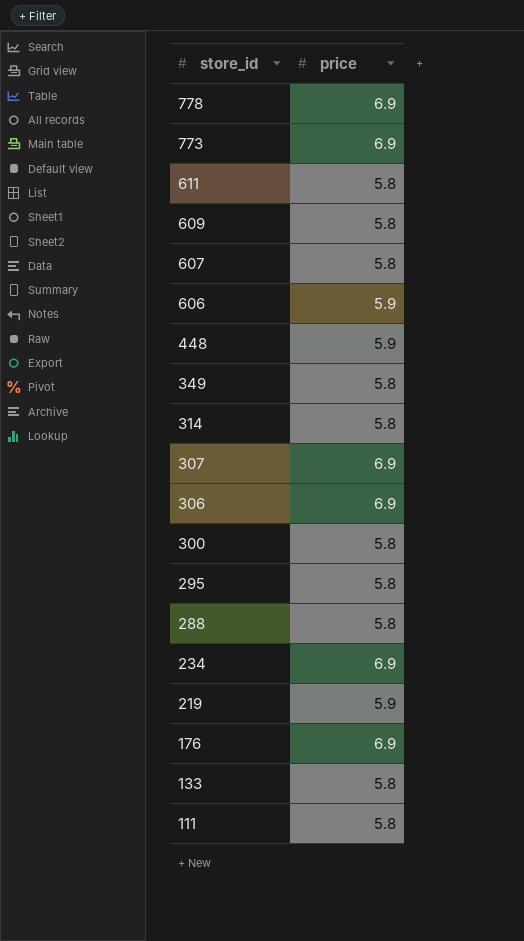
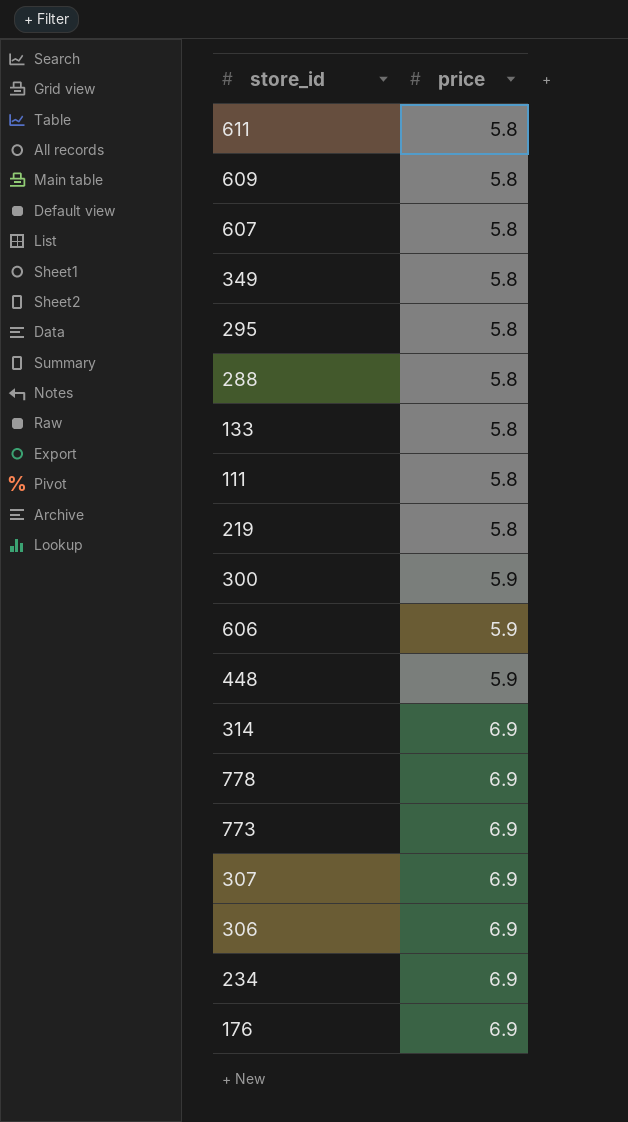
row order: store_id descending -> price ascending
219 | price: 5.9 -> 5.8
300 | price: 5.8 -> 5.9
314 | price: 5.8 -> 6.9

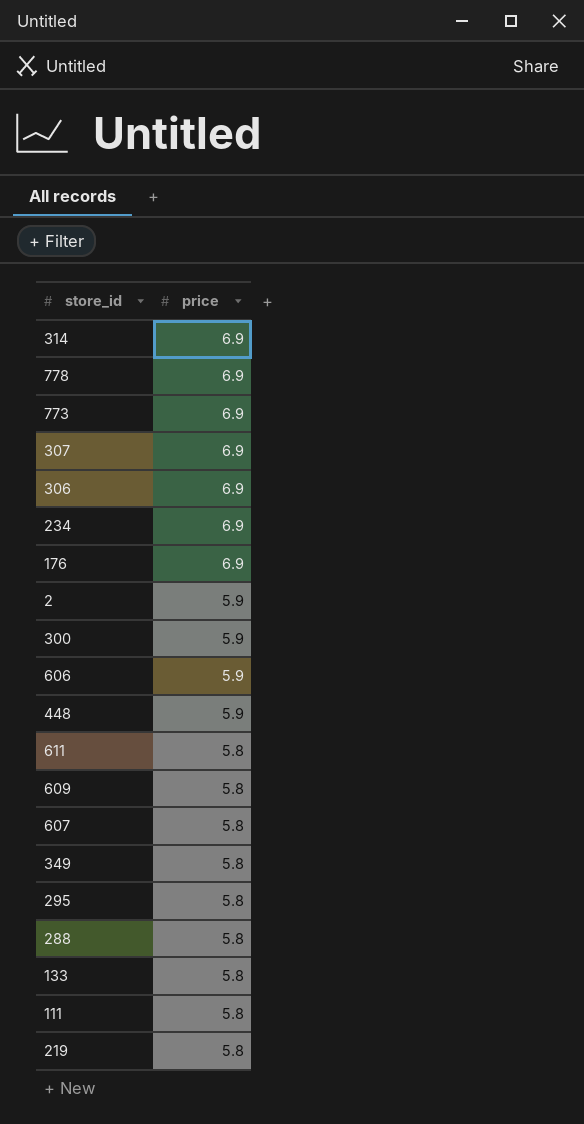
row order: price ascending -> price descending
row 2: none -> 5.9

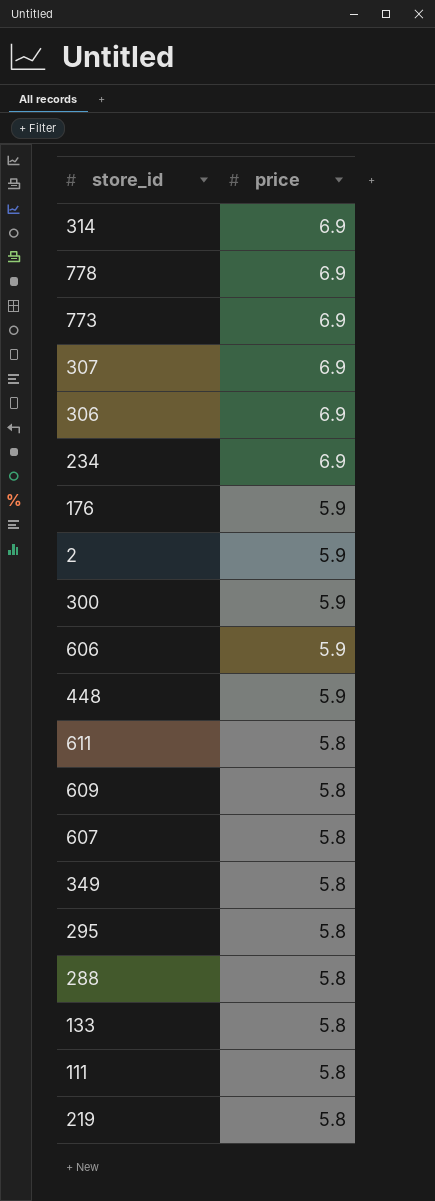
176 | price: 6.9 -> 5.9

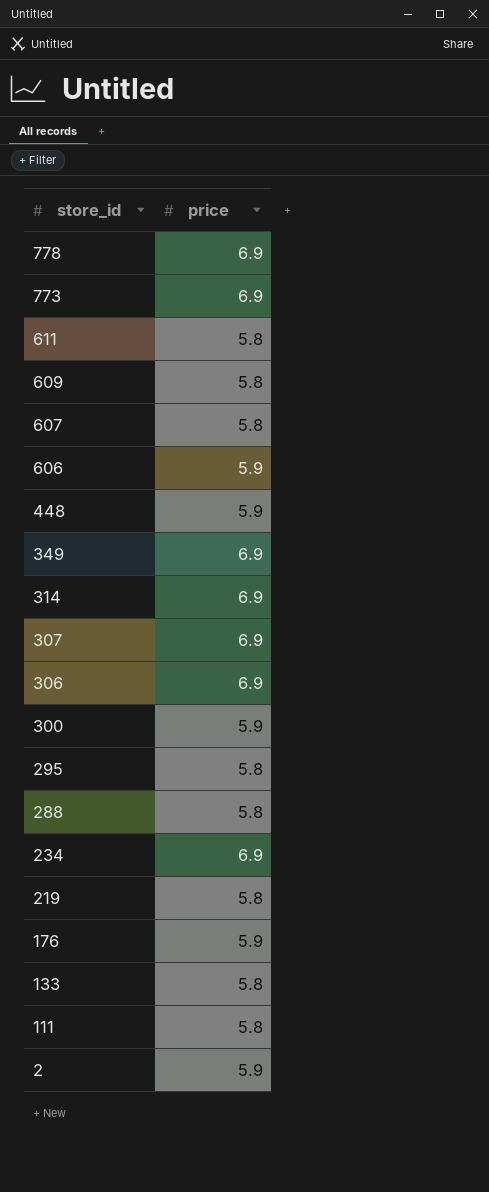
row order: price descending -> store_id descending
349 | price: 5.8 -> 6.9

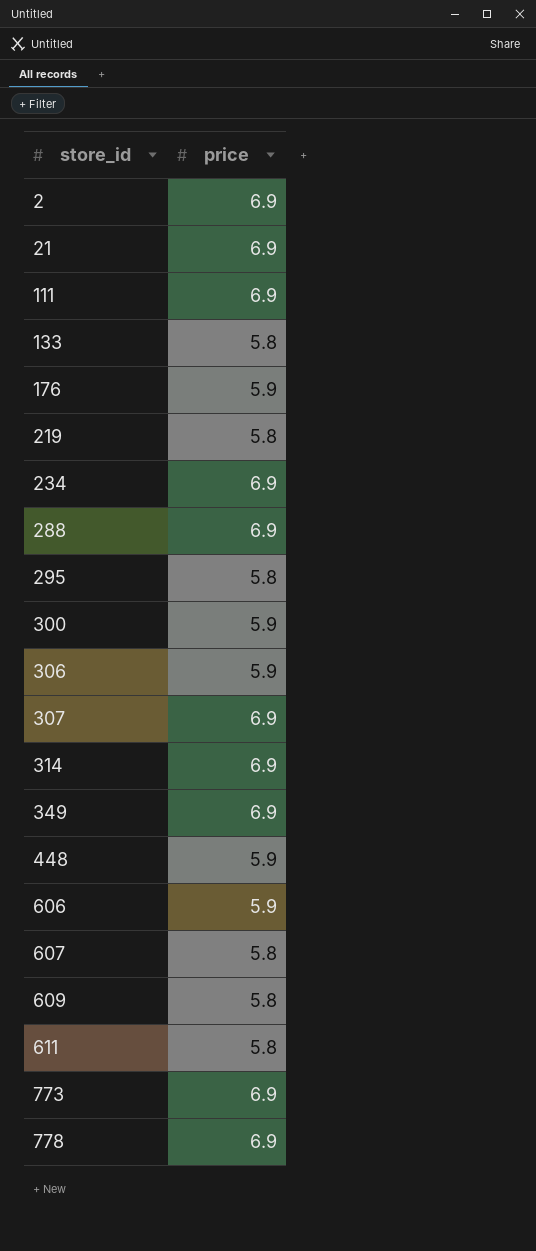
row order: store_id descending -> store_id ascending
2 | price: 5.9 -> 6.9
row 21: none -> 6.9
111 | price: 5.8 -> 6.9
288 | price: 5.8 -> 6.9
306 | price: 6.9 -> 5.9

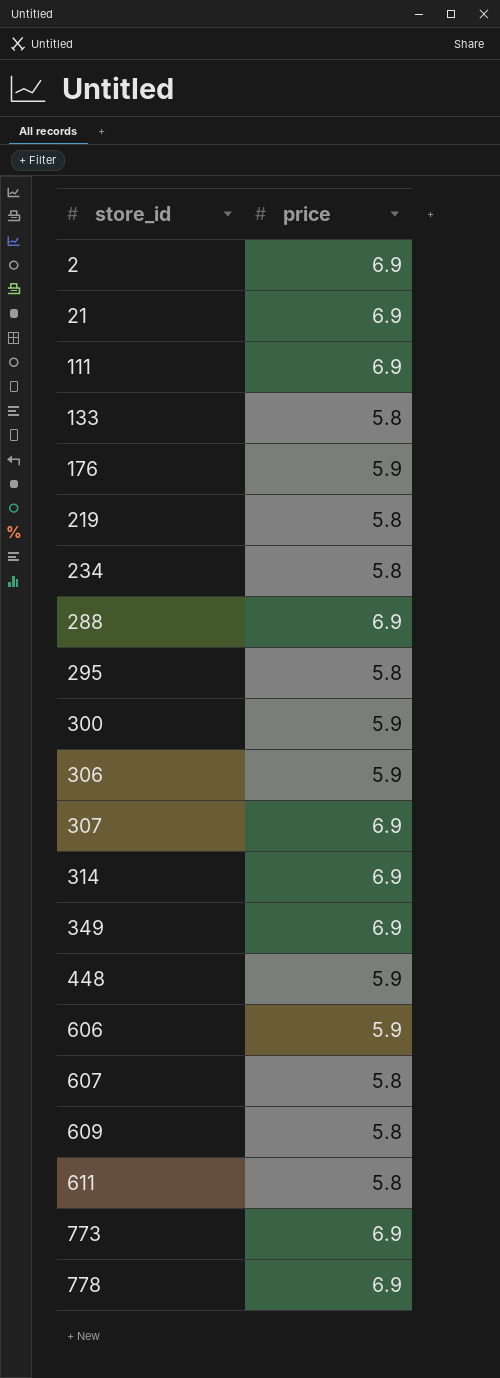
234 | price: 6.9 -> 5.8

